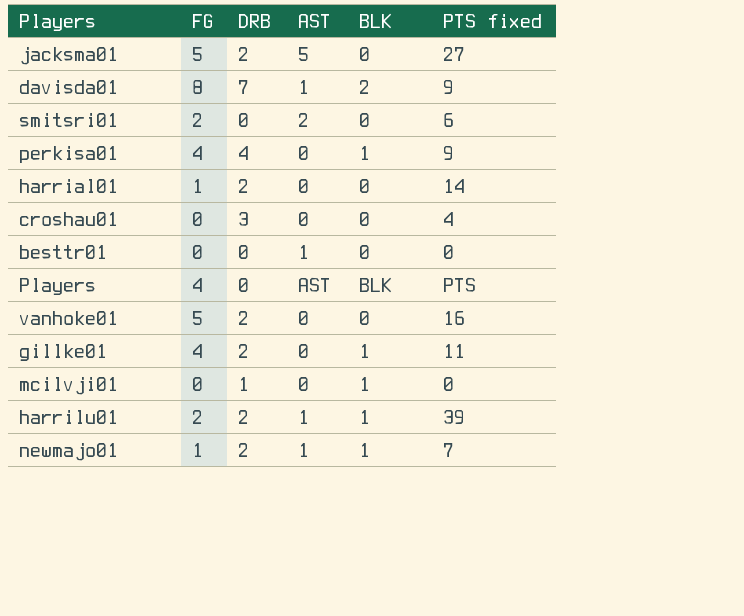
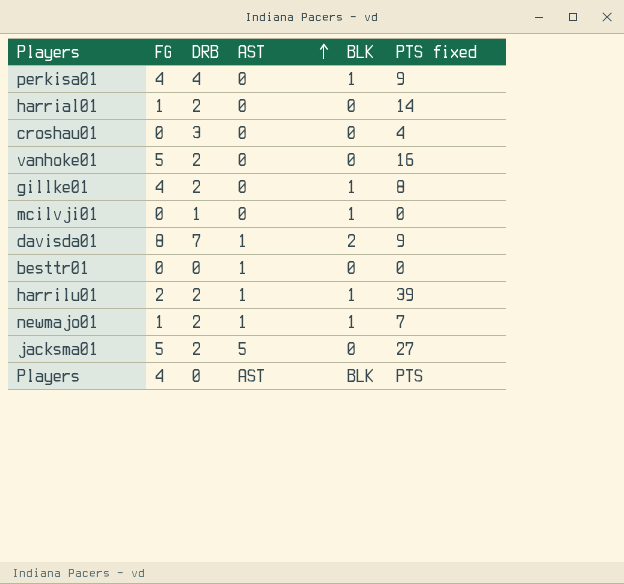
row order: none -> AST ascending
row smitsri01: 2 | 0 | 2 | 0 | 6 -> none
gillke01 | PTS fixed: 11 -> 8

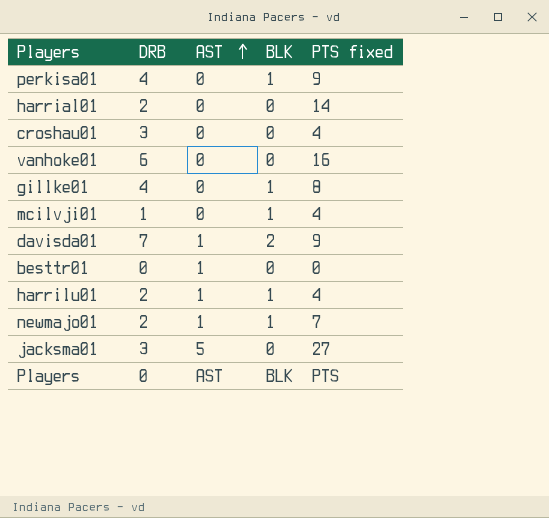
column FG | position: 2 -> none
vanhoke01 | DRB: 2 -> 6
gillke01 | DRB: 2 -> 4
mcilvji01 | PTS fixed: 0 -> 4
harrilu01 | PTS fixed: 39 -> 4
jacksma01 | DRB: 2 -> 3

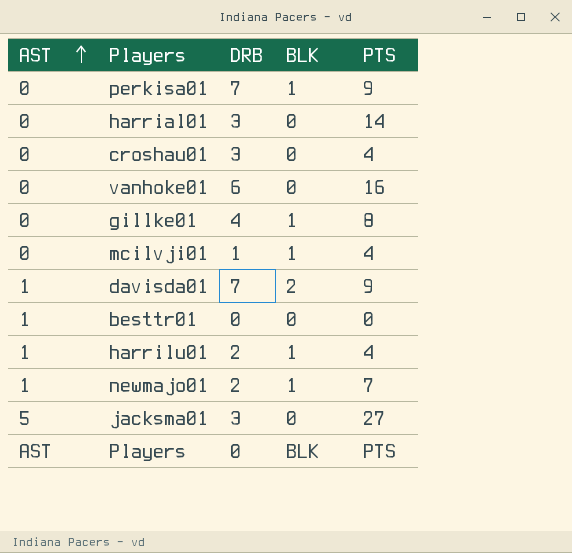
column AST | position: 3 -> 1
column name: PTS fixed -> PTS
perkisa01 | DRB: 4 -> 7
harrial01 | DRB: 2 -> 3

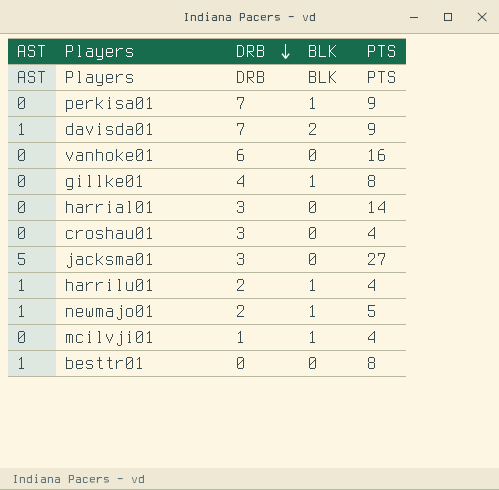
row order: AST ascending -> DRB descending
Players | DRB: 0 -> DRB
newmajo01 | PTS: 7 -> 5
besttr01 | PTS: 0 -> 8

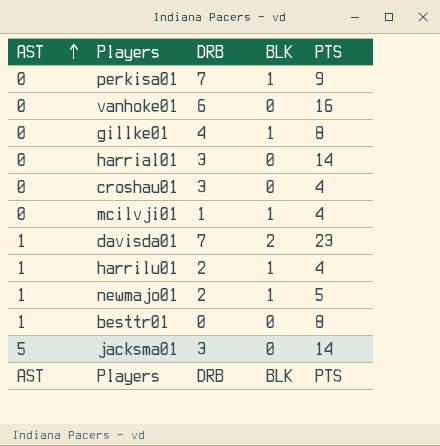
row order: DRB descending -> AST ascending
davisda01 | PTS: 9 -> 23
jacksma01 | PTS: 27 -> 14

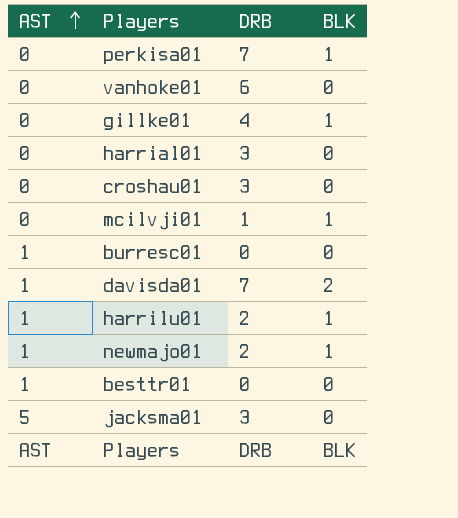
column PTS | position: 5 -> none
row burresc01: none -> 1 | 0 | 0

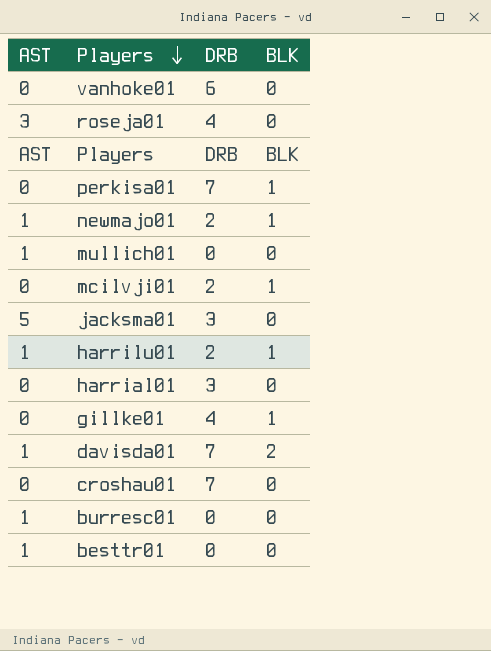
row order: AST ascending -> Players descending
row roseja01: none -> 3 | 4 | 0
row mullich01: none -> 1 | 0 | 0
mcilvji01 | DRB: 1 -> 2
croshau01 | DRB: 3 -> 7

